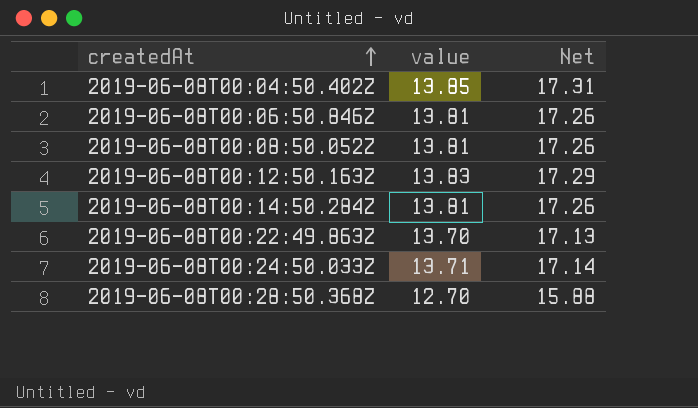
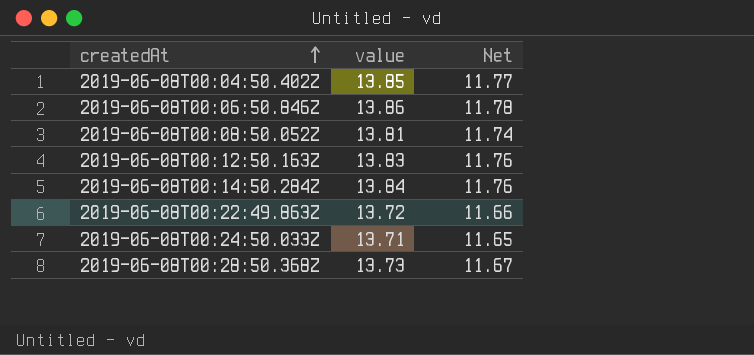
column Net | formula: [value] * 1.25 -> [value] * 0.85
2019-06-08T00:06:50.846Z | value: 13.81 -> 13.86
2019-06-08T00:14:50.284Z | value: 13.81 -> 13.84
2019-06-08T00:22:49.863Z | value: 13.70 -> 13.72
2019-06-08T00:28:50.368Z | value: 12.70 -> 13.73

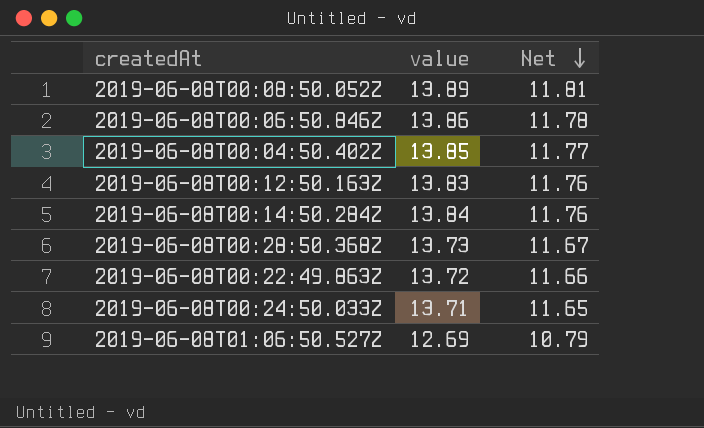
row order: createdAt ascending -> Net descending
2019-06-08T00:08:50.052Z | value: 13.81 -> 13.89
2019-06-08T00:08:50.052Z | Net: 11.74 -> 11.81
row 2019-06-08T01:06:50.527Z: none -> 12.69 | 10.79

